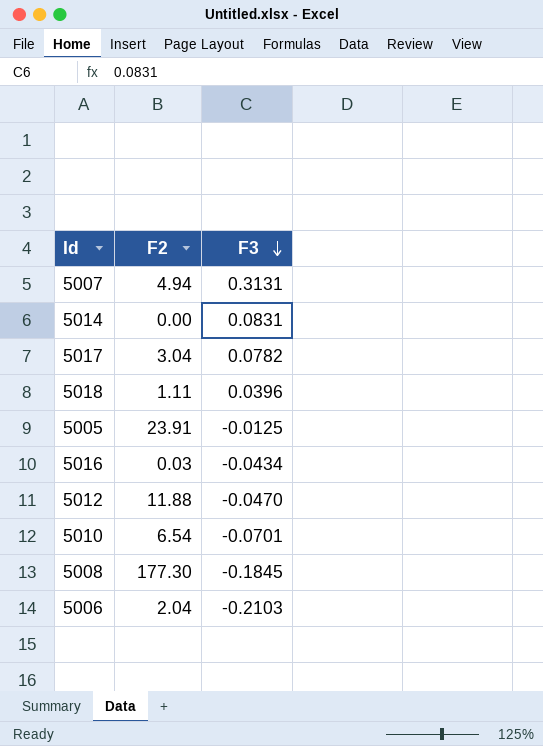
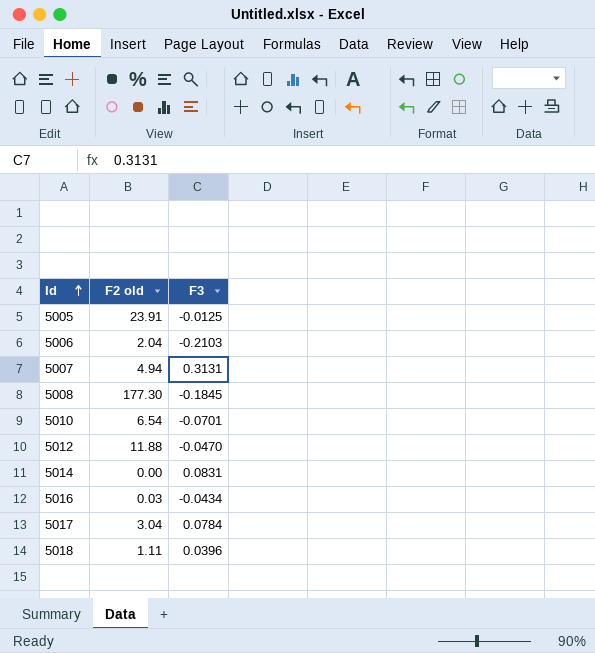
row order: F3 descending -> Id ascending
column name: F2 -> F2 old
5017 | F3: 0.0782 -> 0.0784

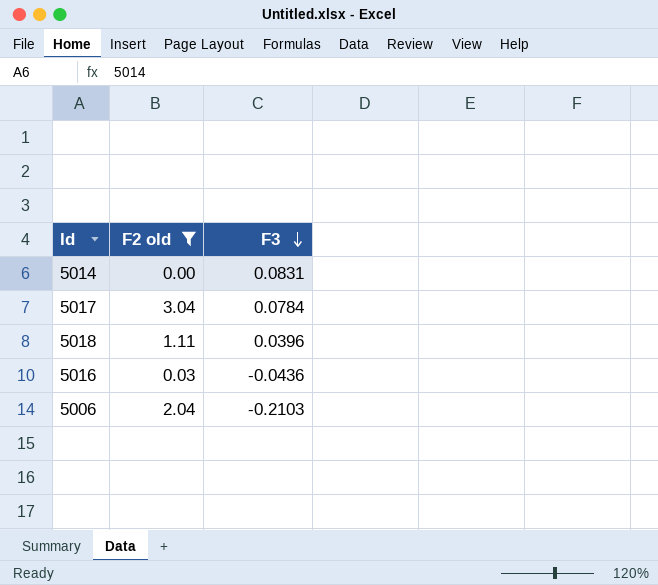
filter: none -> F2 old <= 3.04
row order: Id ascending -> F3 descending
5016 | F3: -0.0434 -> -0.0436

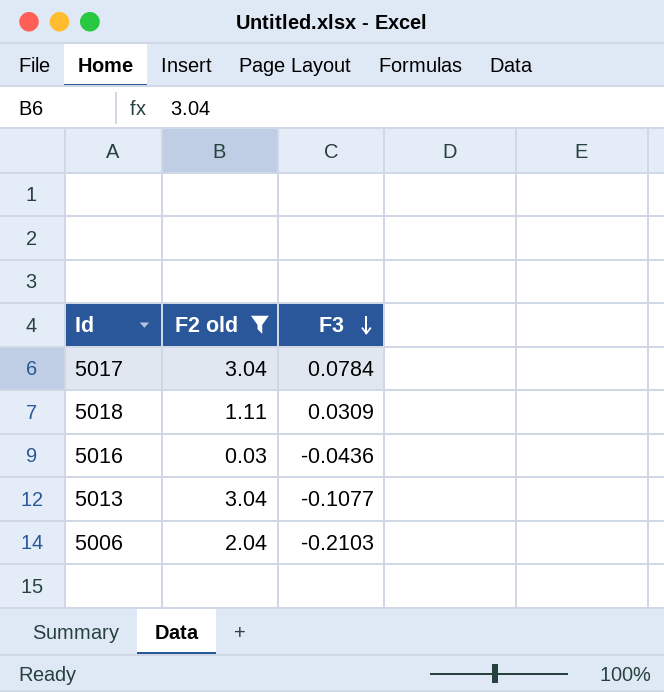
row 5014: 0.00 | 0.0831 -> none
5018 | F3: 0.0396 -> 0.0309
row 5013: none -> 3.04 | -0.1077

